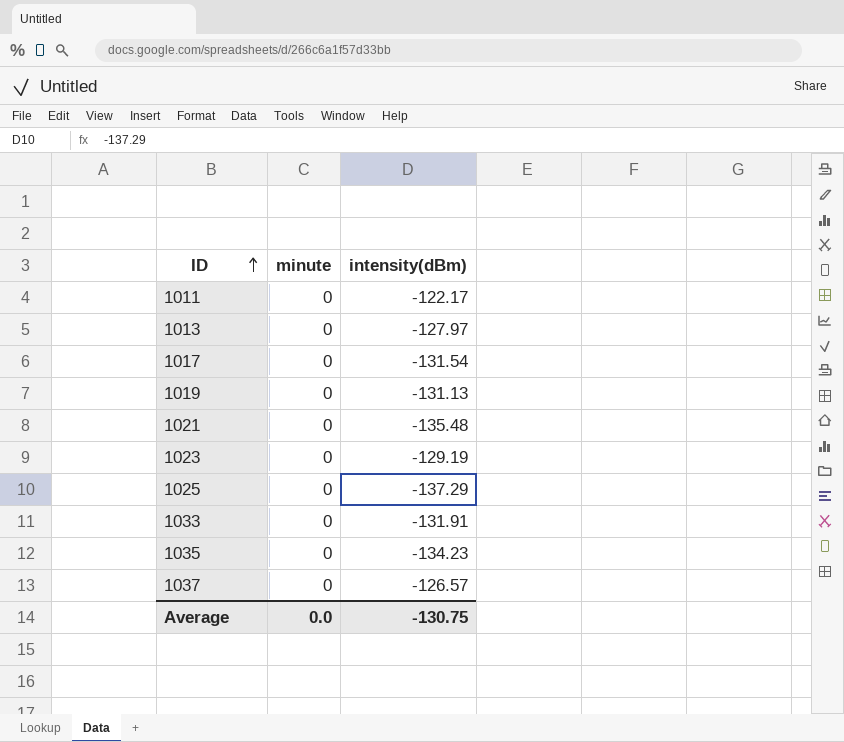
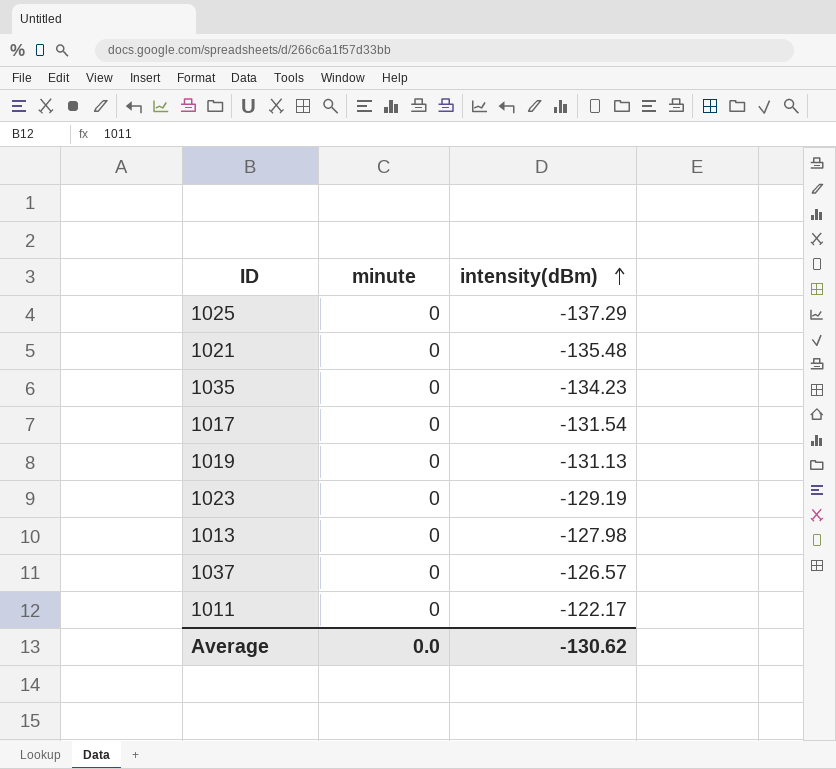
row order: ID ascending -> intensity(dBm) ascending
row 1033: 0 | -131.91 -> none
1013 | intensity(dBm): -127.97 -> -127.98
Average | intensity(dBm): -130.75 -> -130.62

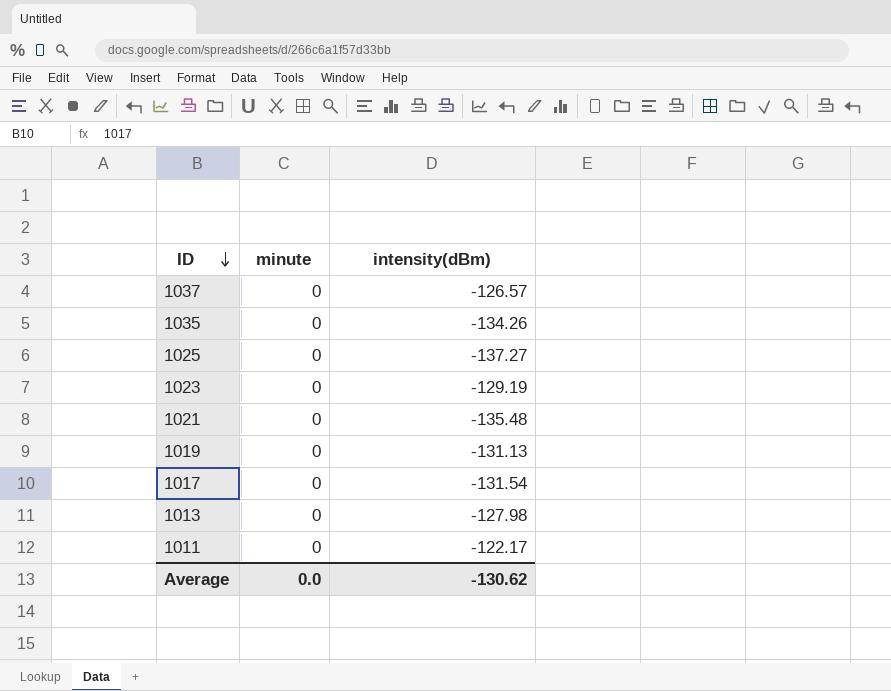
row order: intensity(dBm) ascending -> ID descending
1035 | intensity(dBm): -134.23 -> -134.26
1025 | intensity(dBm): -137.29 -> -137.27

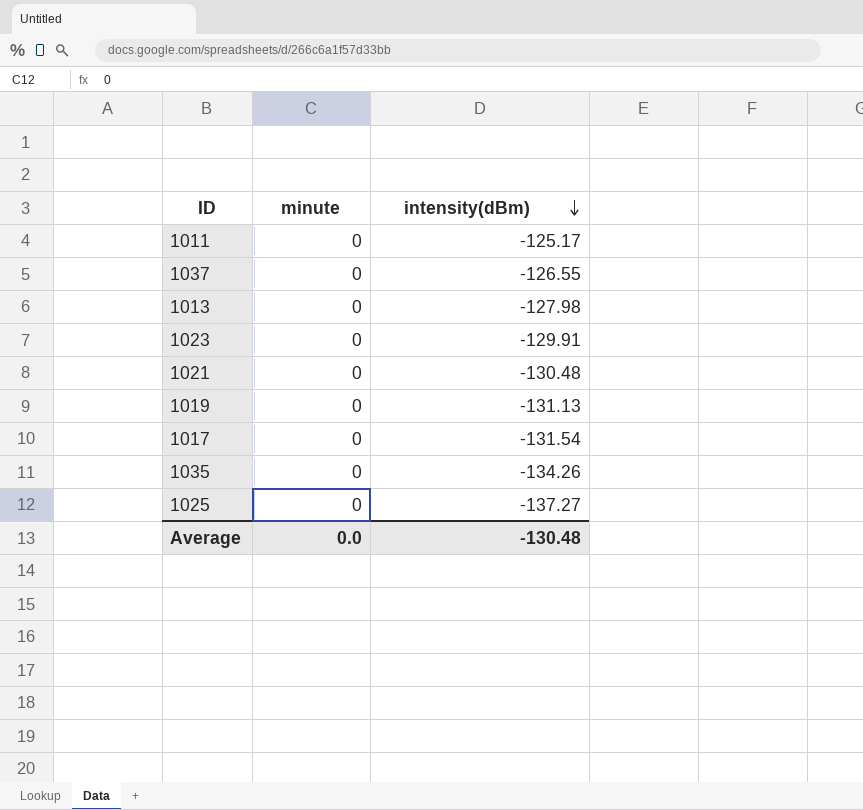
row order: ID descending -> intensity(dBm) descending
1011 | intensity(dBm): -122.17 -> -125.17
1037 | intensity(dBm): -126.57 -> -126.55
1023 | intensity(dBm): -129.19 -> -129.91
1021 | intensity(dBm): -135.48 -> -130.48
Average | intensity(dBm): -130.62 -> -130.48

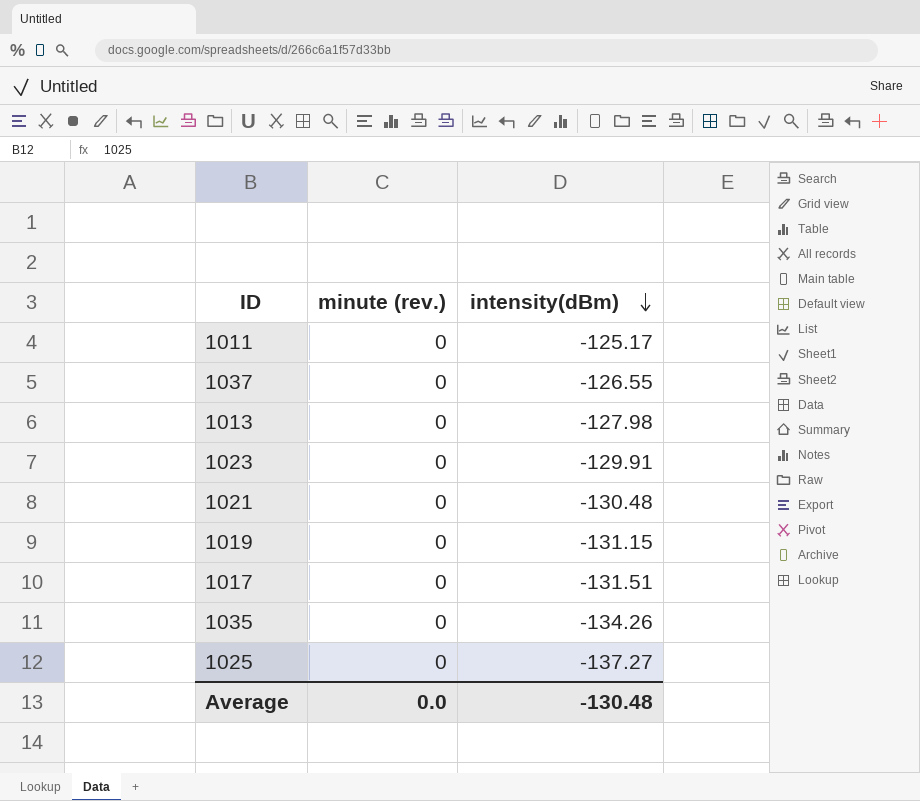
column name: minute -> minute (rev.)
1019 | intensity(dBm): -131.13 -> -131.15
1017 | intensity(dBm): -131.54 -> -131.51

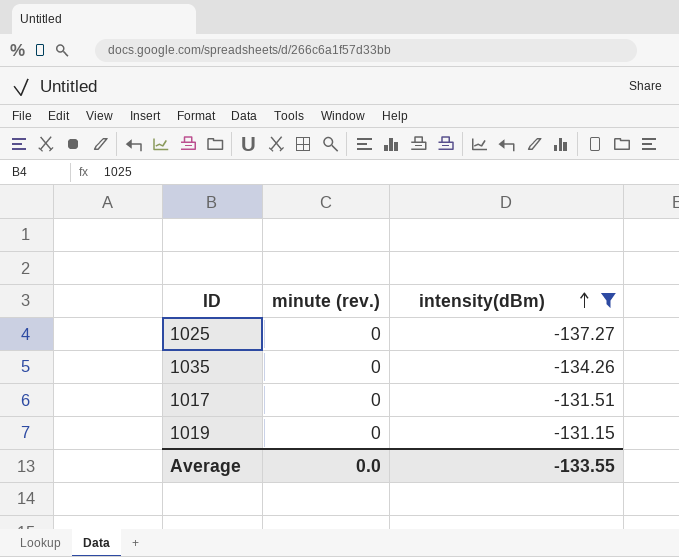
filter: none -> intensity(dBm) <= -131.15
row order: intensity(dBm) descending -> intensity(dBm) ascending
Average | intensity(dBm): -130.48 -> -133.55

